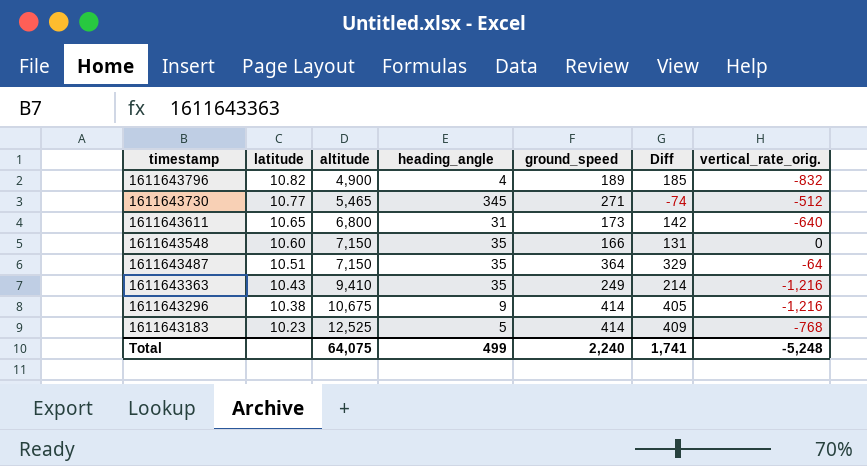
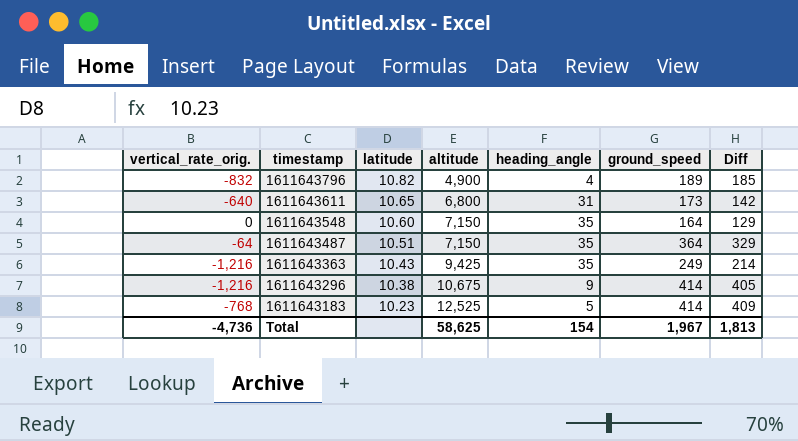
column vertical_rate_orig. | position: 7 -> 1
row 1611643730: 10.77 | 5,465 | 345 | 271 | -74 | -512 -> none
1611643548 | ground_speed: 166 -> 164
1611643548 | Diff: 131 -> 129
1611643363 | altitude: 9,410 -> 9,425
Total | vertical_rate_orig.: -5,248 -> -4,736
Total | altitude: 64,075 -> 58,625
Total | heading_angle: 499 -> 154
Total | ground_speed: 2,240 -> 1,967
Total | Diff: 1,741 -> 1,813

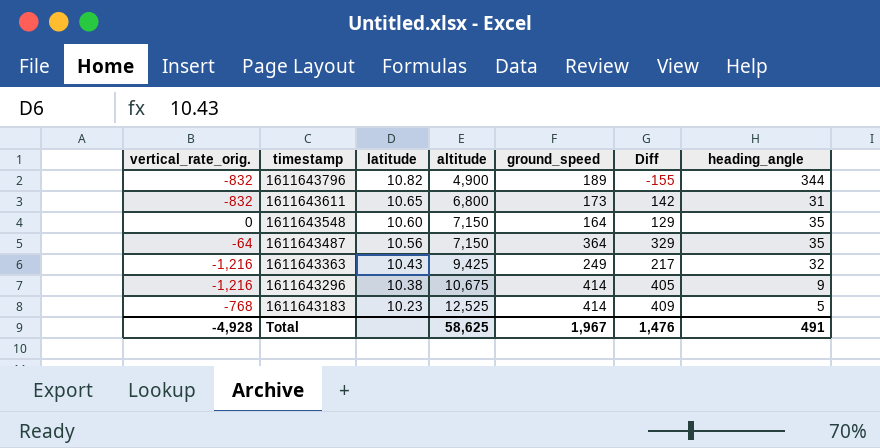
column heading_angle | position: 5 -> 7
1611643796 | Diff: 185 -> -155
1611643796 | heading_angle: 4 -> 344
1611643611 | vertical_rate_orig.: -640 -> -832
1611643487 | latitude: 10.51 -> 10.56
1611643363 | Diff: 214 -> 217
1611643363 | heading_angle: 35 -> 32
Total | vertical_rate_orig.: -4,736 -> -4,928
Total | Diff: 1,813 -> 1,476
Total | heading_angle: 154 -> 491

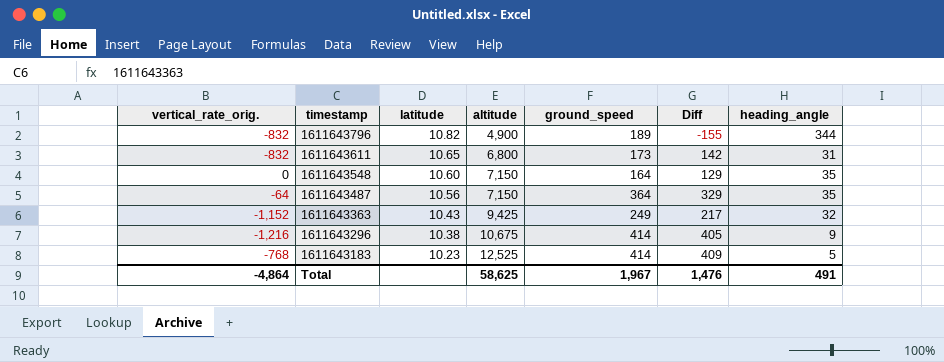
1611643363 | vertical_rate_orig.: -1,216 -> -1,152
Total | vertical_rate_orig.: -4,928 -> -4,864

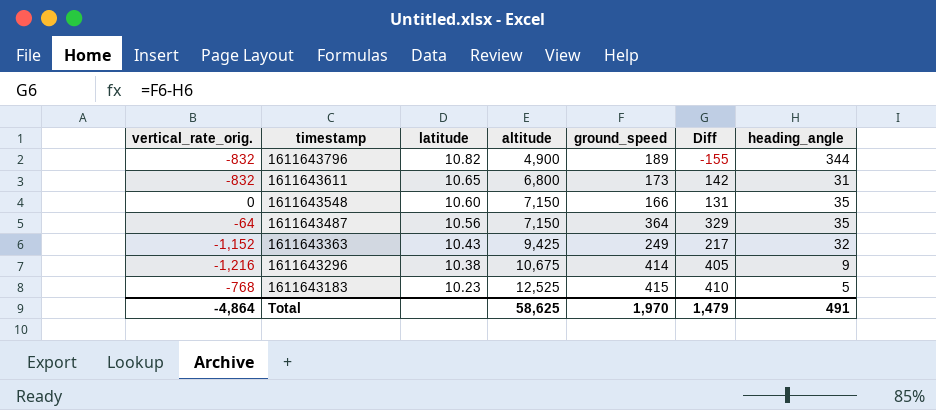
1611643548 | ground_speed: 164 -> 166
1611643548 | Diff: 129 -> 131
1611643183 | ground_speed: 414 -> 415
1611643183 | Diff: 409 -> 410
Total | ground_speed: 1,967 -> 1,970
Total | Diff: 1,476 -> 1,479

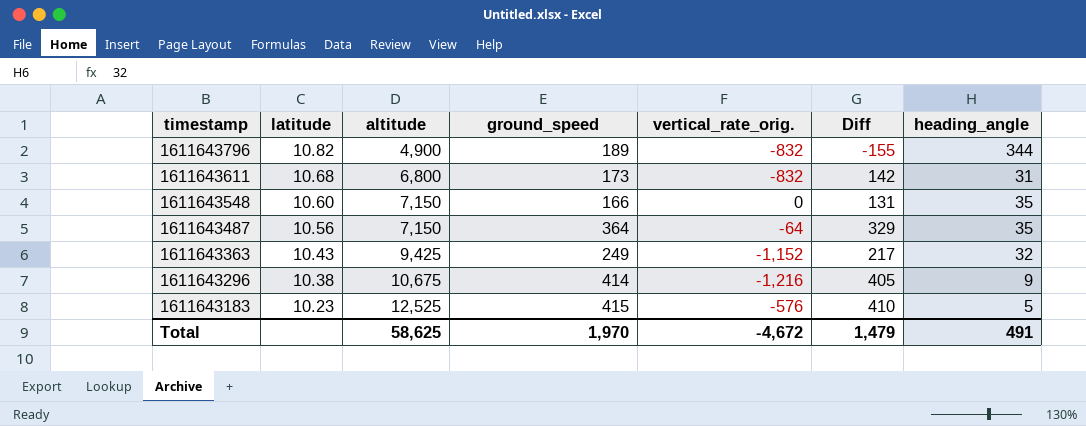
column vertical_rate_orig. | position: 1 -> 5
1611643611 | latitude: 10.65 -> 10.68
1611643183 | vertical_rate_orig.: -768 -> -576
Total | vertical_rate_orig.: -4,864 -> -4,672

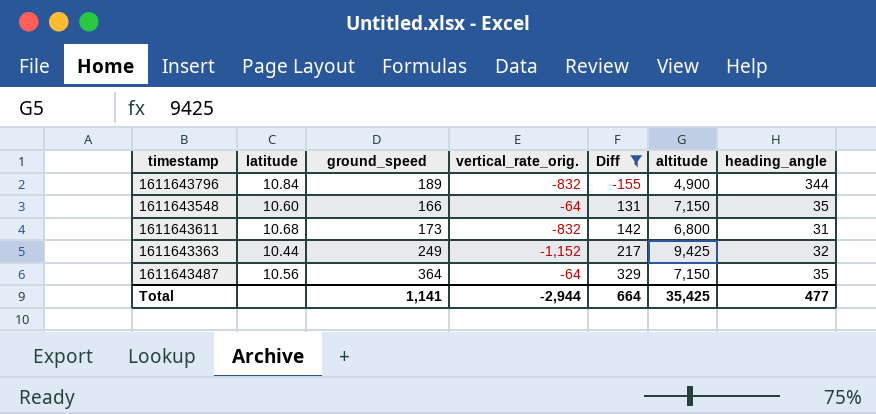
filter: none -> Diff <= 329
row order: timestamp descending -> Diff ascending
column altitude | position: 3 -> 6
1611643796 | latitude: 10.82 -> 10.84
1611643548 | vertical_rate_orig.: 0 -> -64
1611643363 | latitude: 10.43 -> 10.44
Total | ground_speed: 1,970 -> 1,141
Total | vertical_rate_orig.: -4,672 -> -2,944
Total | Diff: 1,479 -> 664
Total | altitude: 58,625 -> 35,425
Total | heading_angle: 491 -> 477

